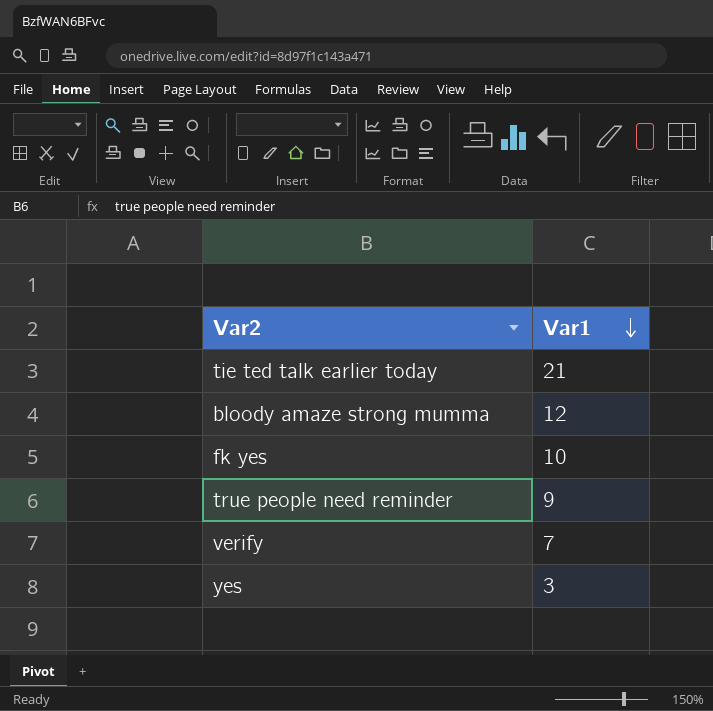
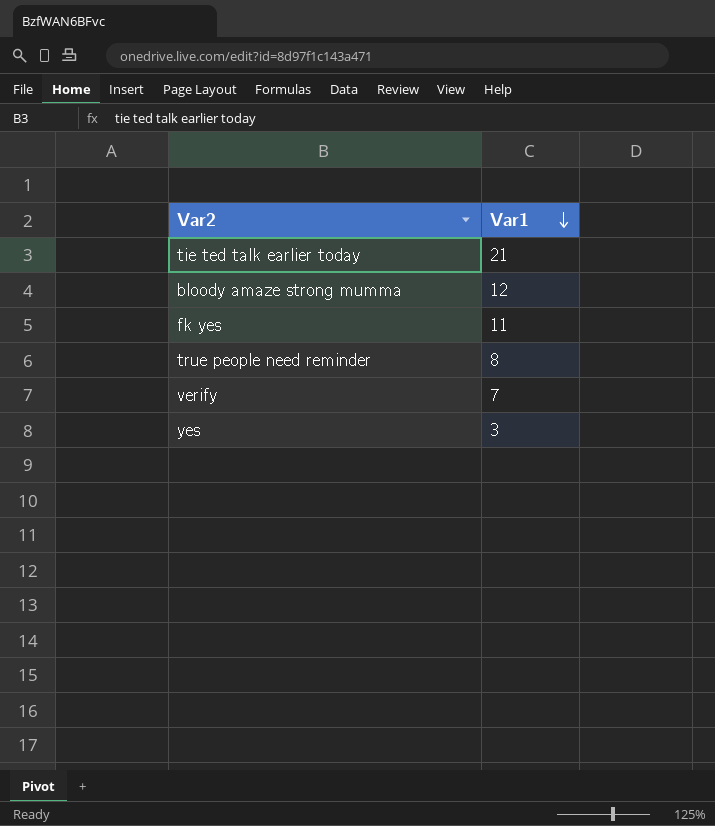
fk yes | Var1: 10 -> 11
true people need reminder | Var1: 9 -> 8

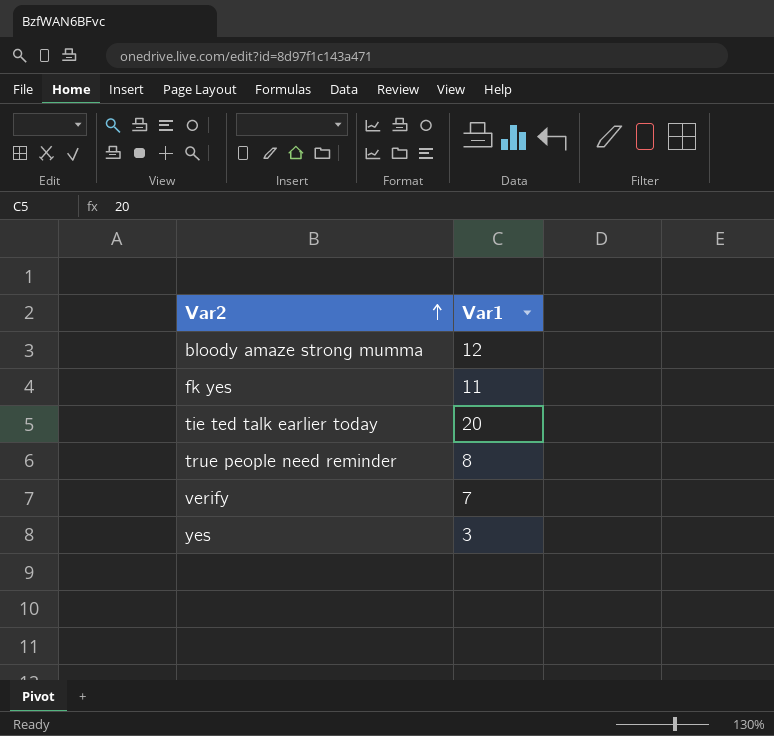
row order: Var1 descending -> Var2 ascending
tie ted talk earlier today | Var1: 21 -> 20

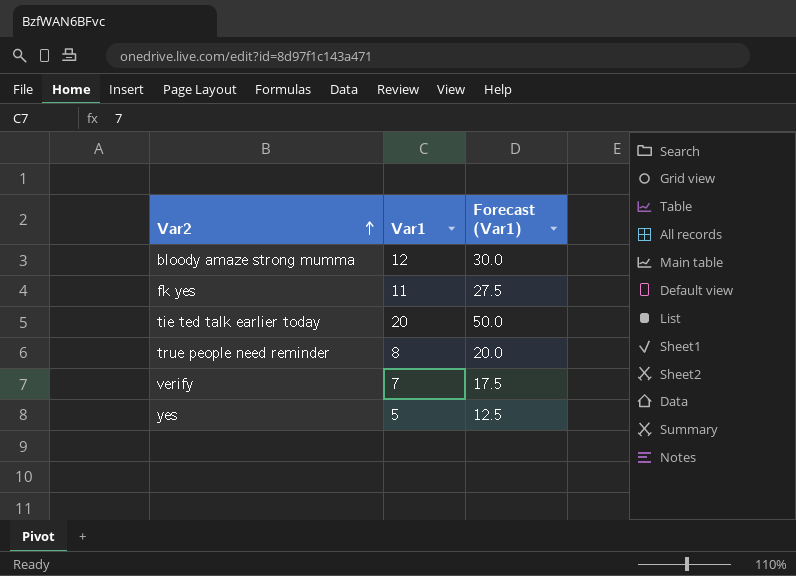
column Forecast (Var1) | formula: none -> [Var1] * 2.5
yes | Var1: 3 -> 5

